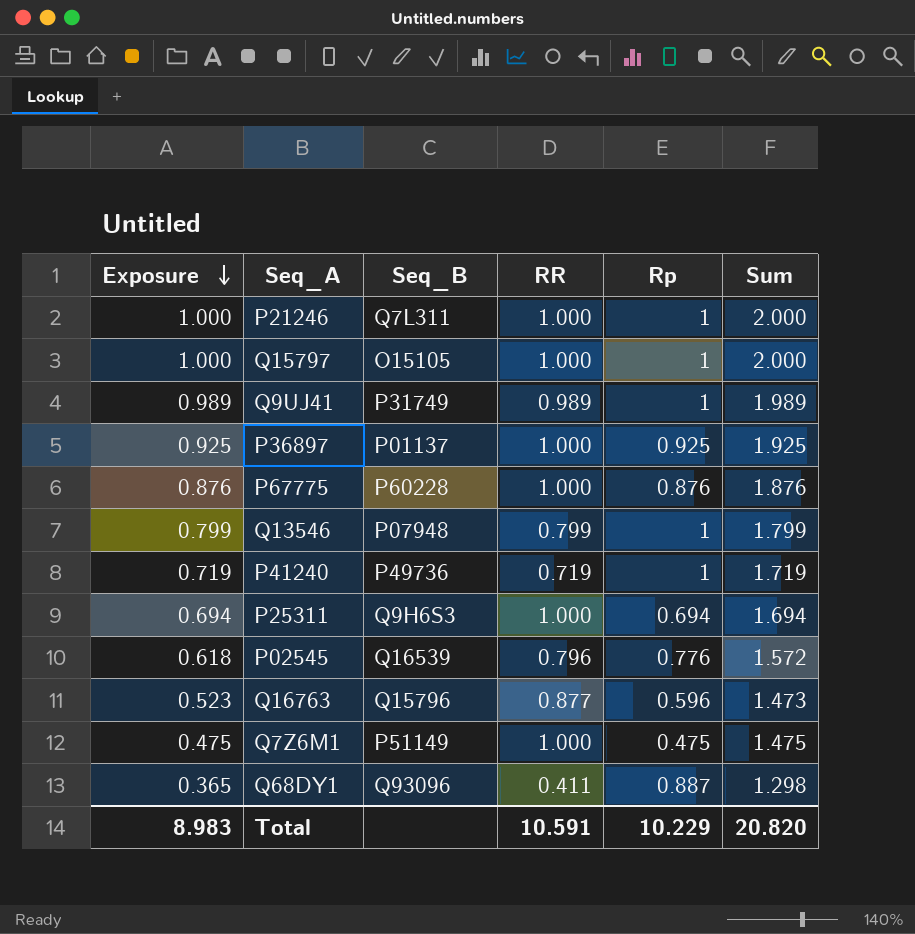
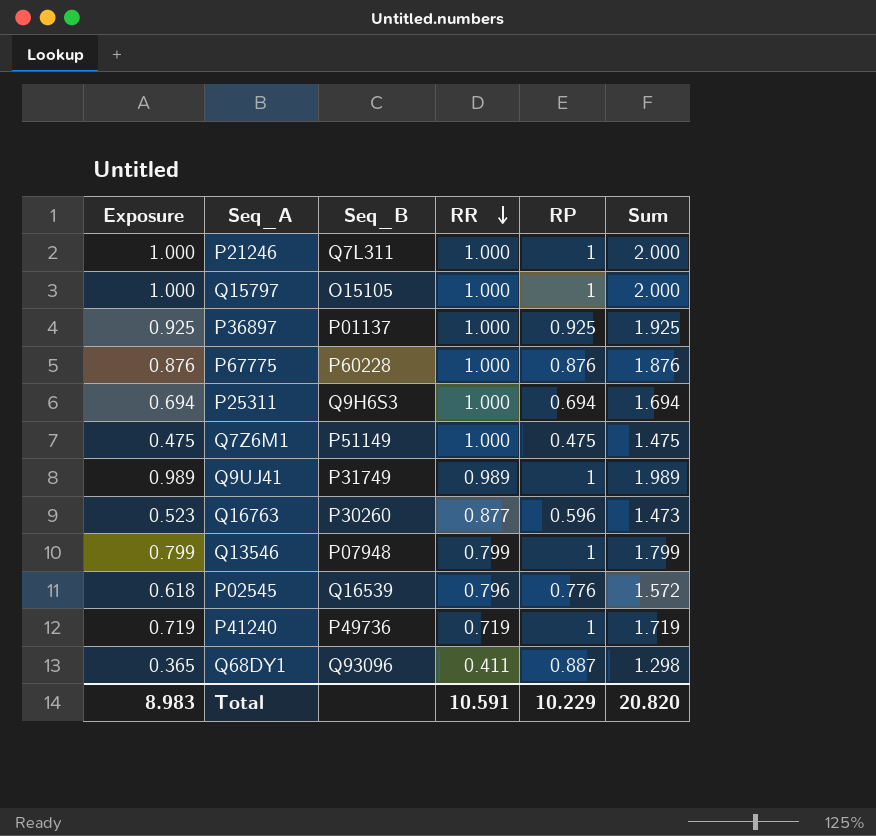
row order: Exposure descending -> RR descending
column name: Rp -> RP
Q16763 | Seq_B: Q15796 -> P30260

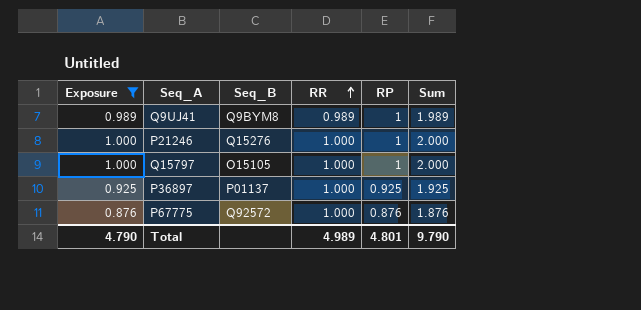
filter: none -> Exposure >= 0.876
row order: RR descending -> RR ascending
Q9UJ41 | Seq_B: P31749 -> Q9BYM8
P21246 | Seq_B: Q7L311 -> Q15276
P67775 | Seq_B: P60228 -> Q92572
Total | Exposure: 8.983 -> 4.790
Total | RR: 10.591 -> 4.989
Total | RP: 10.229 -> 4.801
Total | Sum: 20.820 -> 9.790

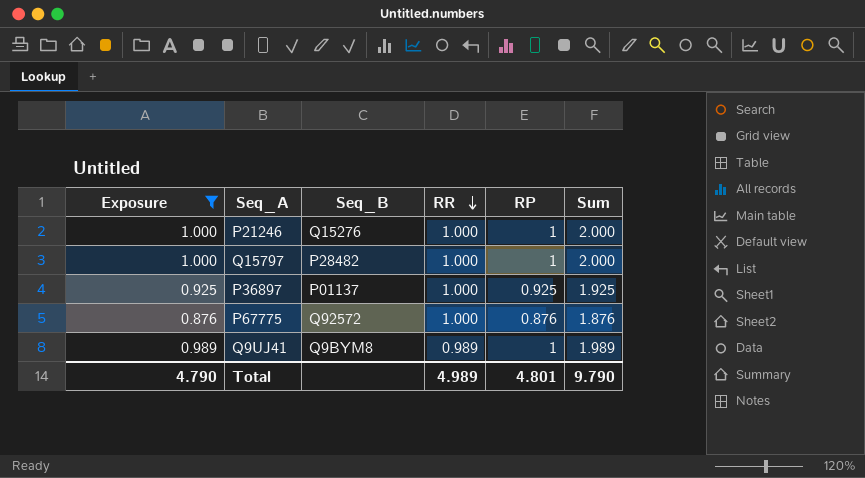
row order: RR ascending -> RR descending
Q15797 | Seq_B: O15105 -> P28482

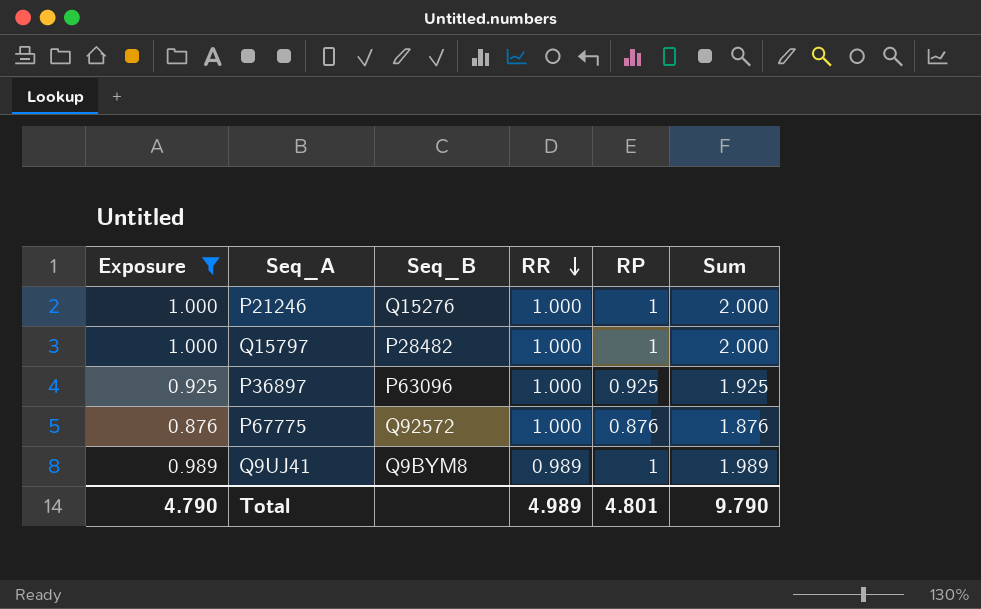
P36897 | Seq_B: P01137 -> P63096

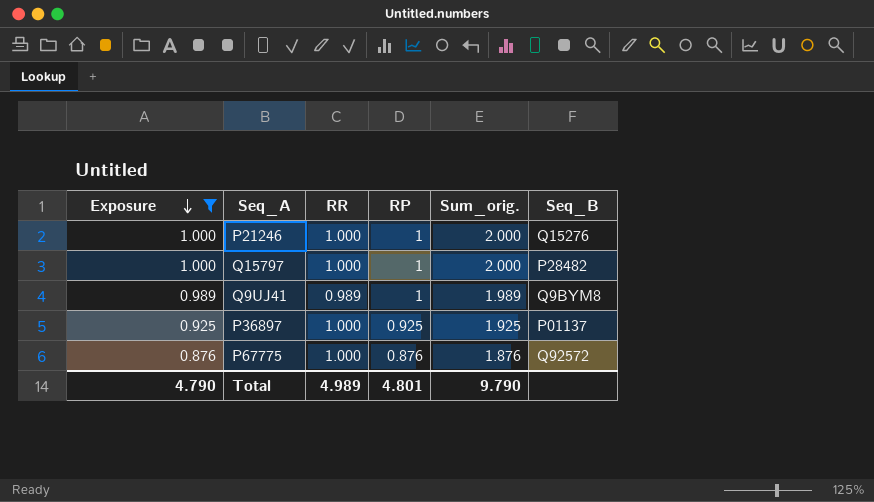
row order: RR descending -> Exposure descending
column name: Sum -> Sum_orig.
column Seq_B | position: 3 -> 6
P36897 | Seq_B: P63096 -> P01137

